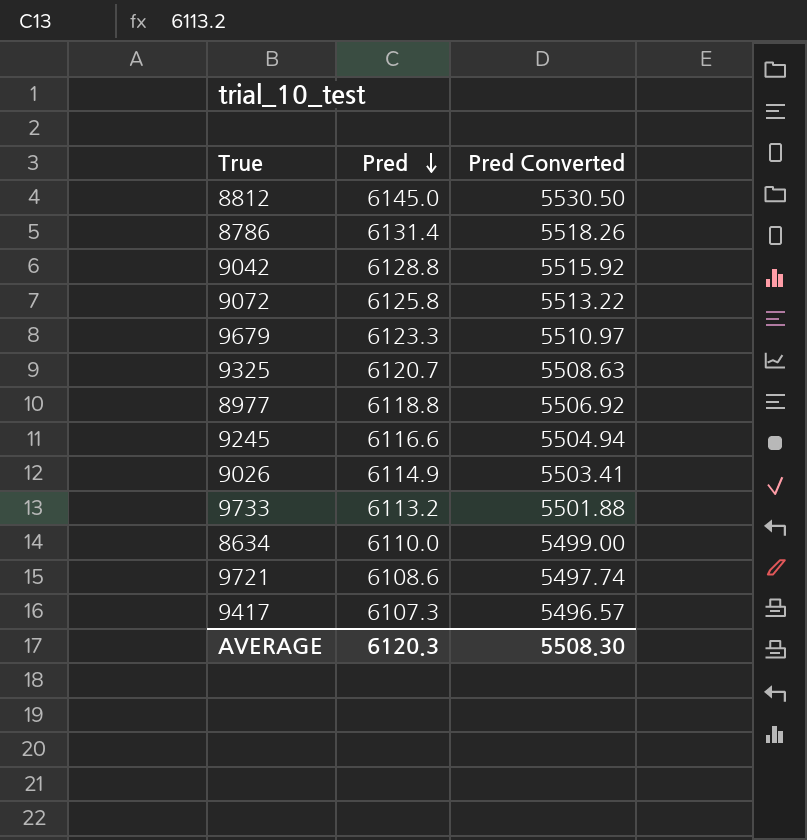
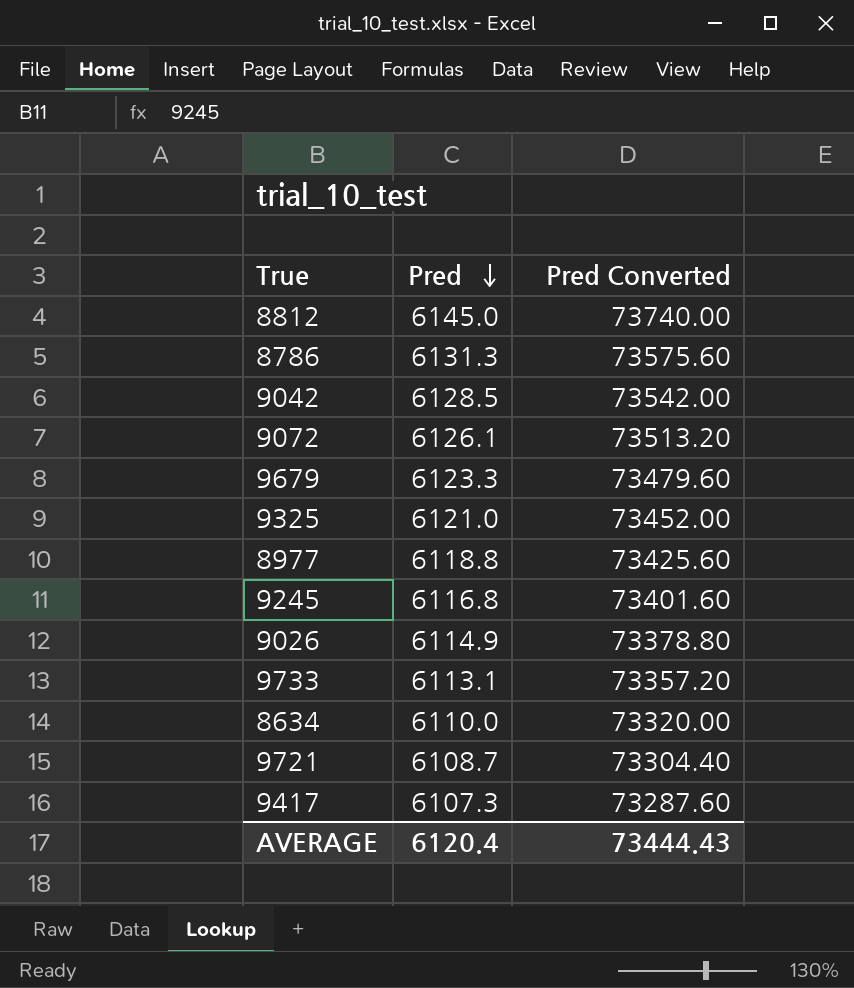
column Pred Converted | formula: [Pred] * 0.9 -> [Pred] * 12
8786 | Pred: 6131.4 -> 6131.3
9042 | Pred: 6128.8 -> 6128.5
9072 | Pred: 6125.8 -> 6126.1
9325 | Pred: 6120.7 -> 6121.0
9245 | Pred: 6116.6 -> 6116.8
9733 | Pred: 6113.2 -> 6113.1
9721 | Pred: 6108.6 -> 6108.7
AVERAGE | Pred: 6120.3 -> 6120.4
AVERAGE | Pred Converted: 5508.30 -> 73444.43

